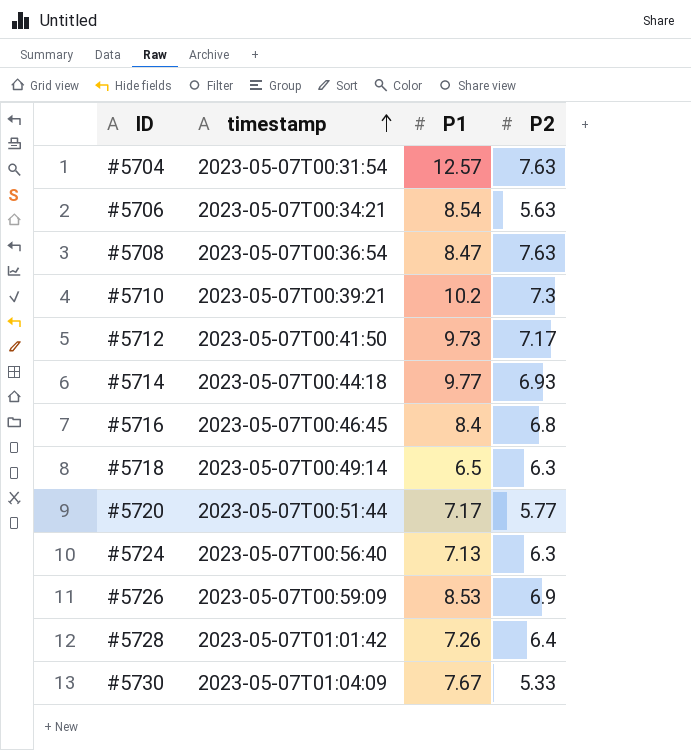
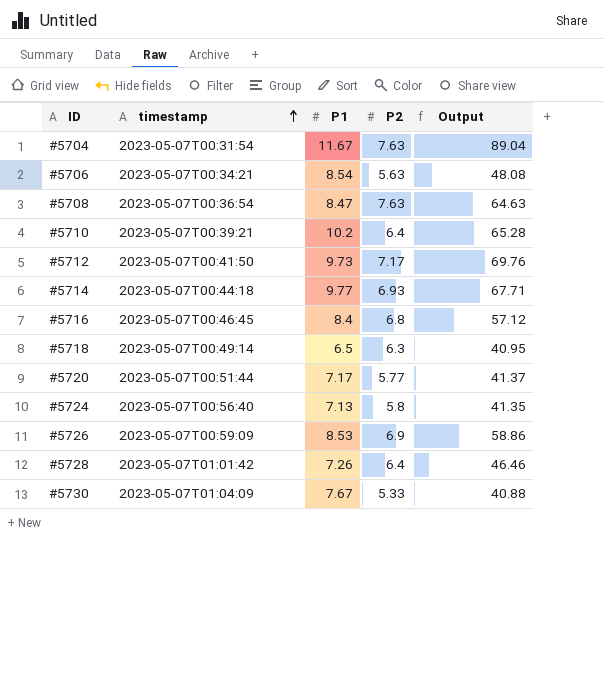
column Output | formula: none -> [P1] * [P2]
#5704 | P1: 12.57 -> 11.67
#5710 | P2: 7.3 -> 6.4
#5724 | P2: 6.3 -> 5.8

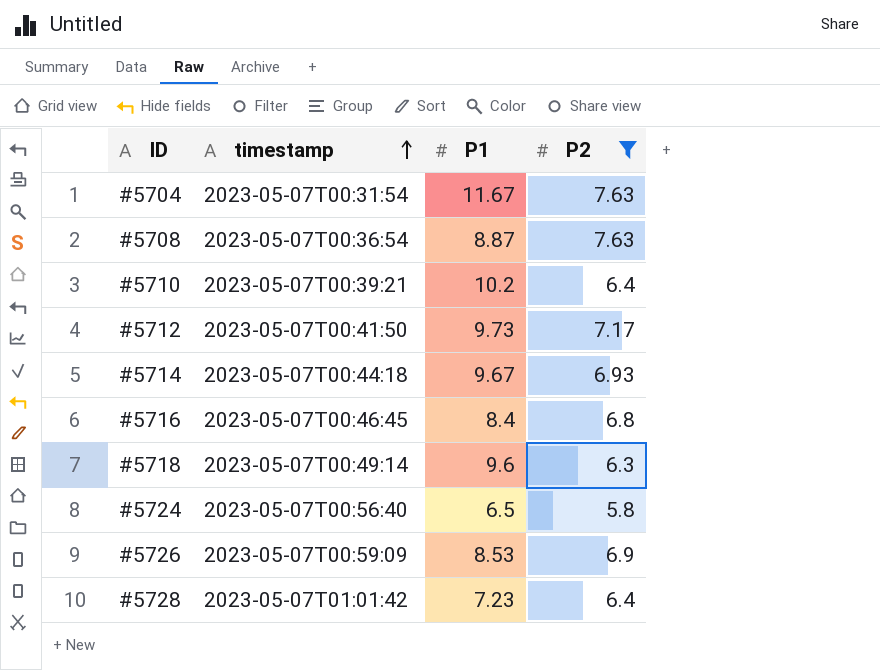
filter: none -> P2 >= 5.8
column Output | formula: [P1] * [P2] -> none
#5708 | P1: 8.47 -> 8.87
#5714 | P1: 9.77 -> 9.67
#5718 | P1: 6.5 -> 9.6
#5724 | P1: 7.13 -> 6.5
#5728 | P1: 7.26 -> 7.23

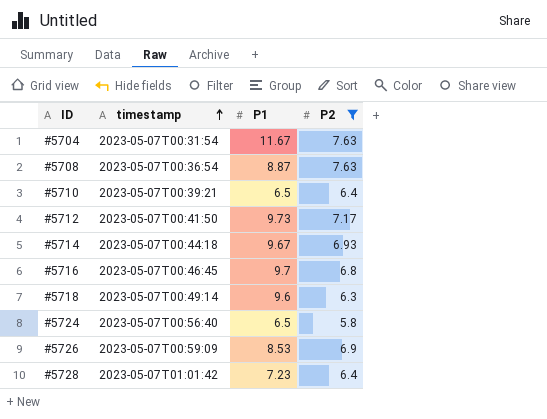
#5710 | P1: 10.2 -> 6.5
#5716 | P1: 8.4 -> 9.7

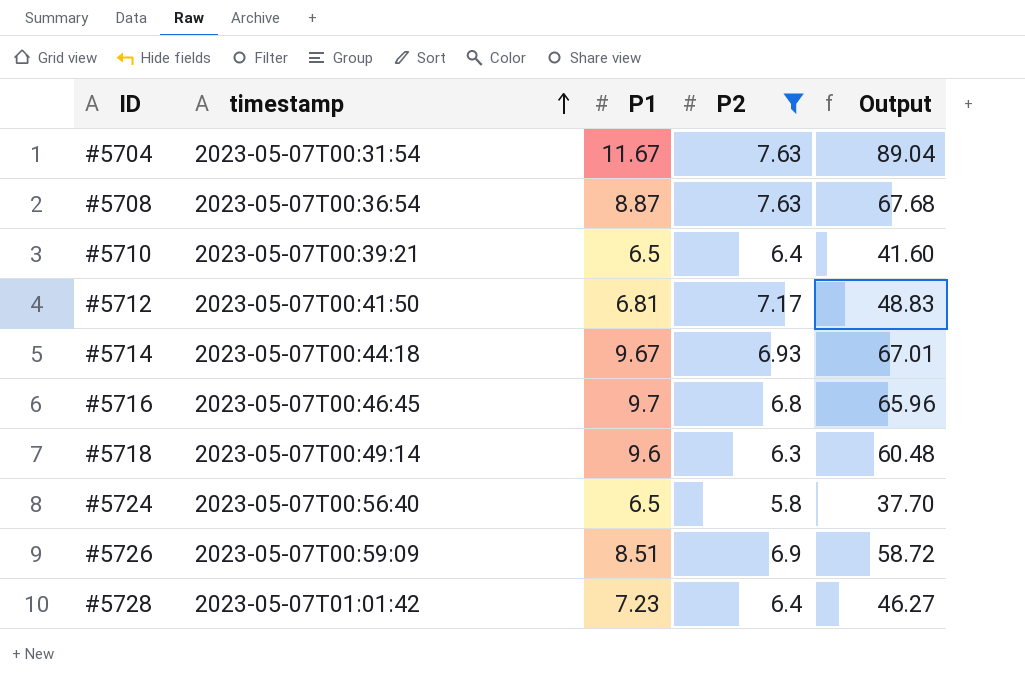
column Output | formula: none -> [P1] * [P2]
#5712 | P1: 9.73 -> 6.81
#5726 | P1: 8.53 -> 8.51

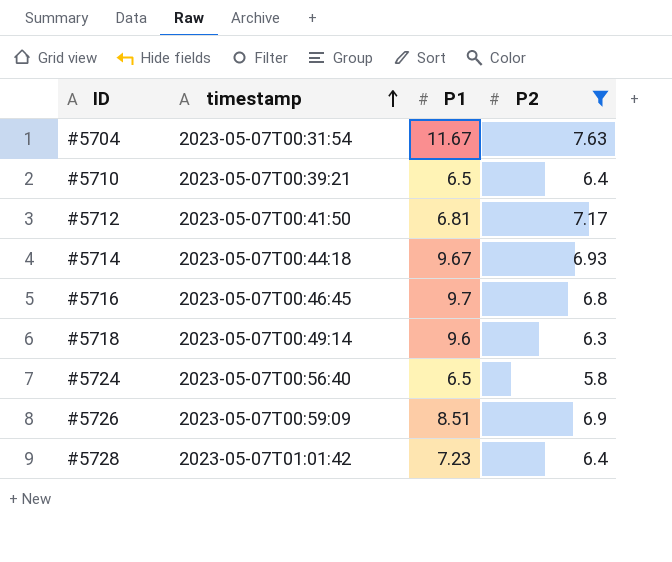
column Output | formula: [P1] * [P2] -> none
row #5708: 2023-05-07T00:36:54 | 8.87 | 7.63 | 67.68 -> none

